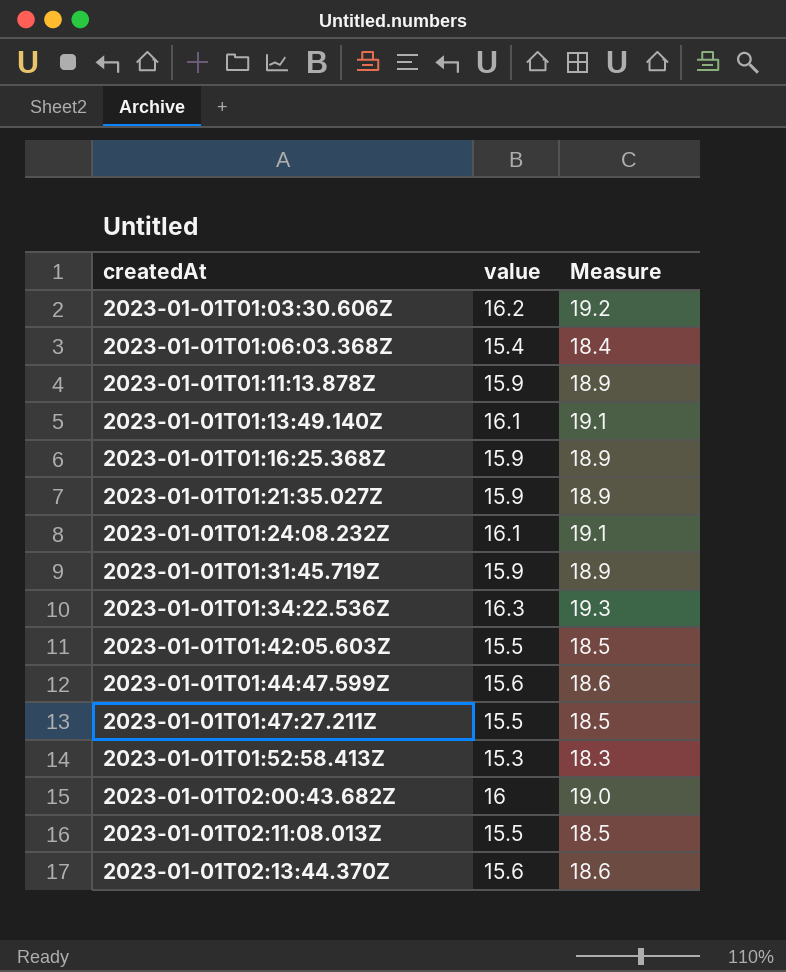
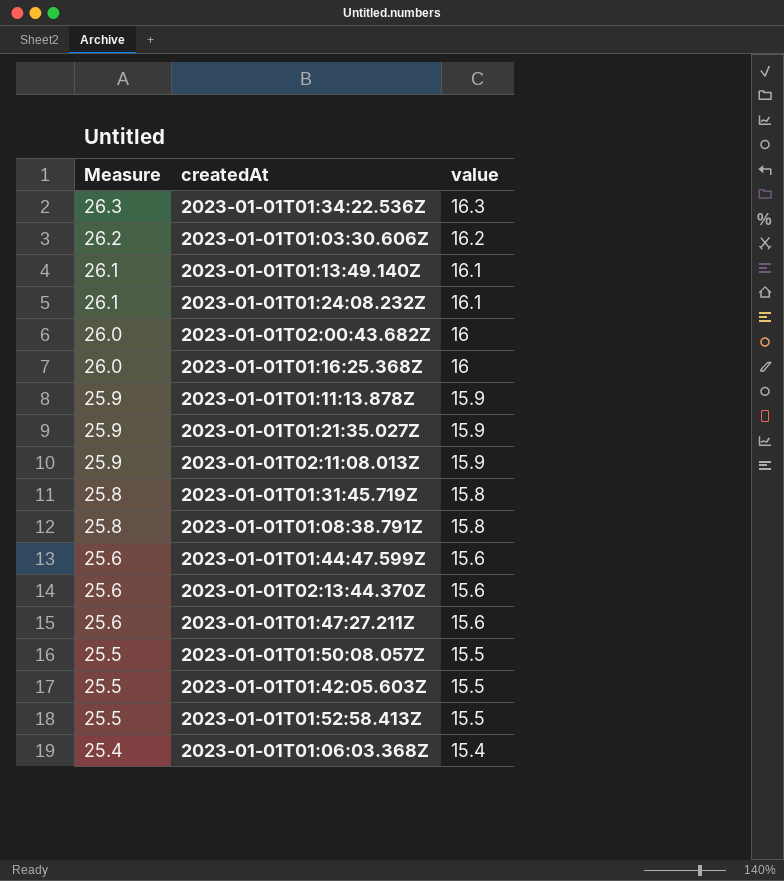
row order: createdAt ascending -> Measure descending
column Measure | formula: [value] + 3 -> [value] + 10
column Measure | position: 3 -> 1
2023-01-01T01:16:25.368Z | value: 15.9 -> 16
2023-01-01T02:11:08.013Z | value: 15.5 -> 15.9
2023-01-01T01:31:45.719Z | value: 15.9 -> 15.8
row 2023-01-01T01:08:38.791Z: none -> 25.8 | 15.8
2023-01-01T01:47:27.211Z | value: 15.5 -> 15.6
row 2023-01-01T01:50:08.057Z: none -> 25.5 | 15.5
2023-01-01T01:52:58.413Z | value: 15.3 -> 15.5

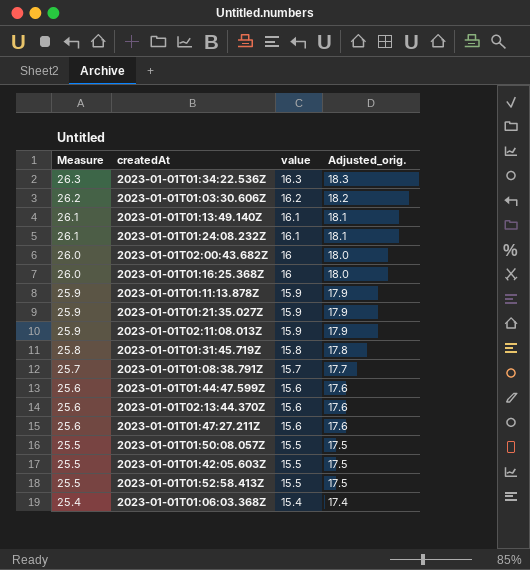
column Adjusted_orig. | formula: none -> [value] + 2
2023-01-01T01:08:38.791Z | Measure: 25.8 -> 25.7
2023-01-01T01:08:38.791Z | value: 15.8 -> 15.7

